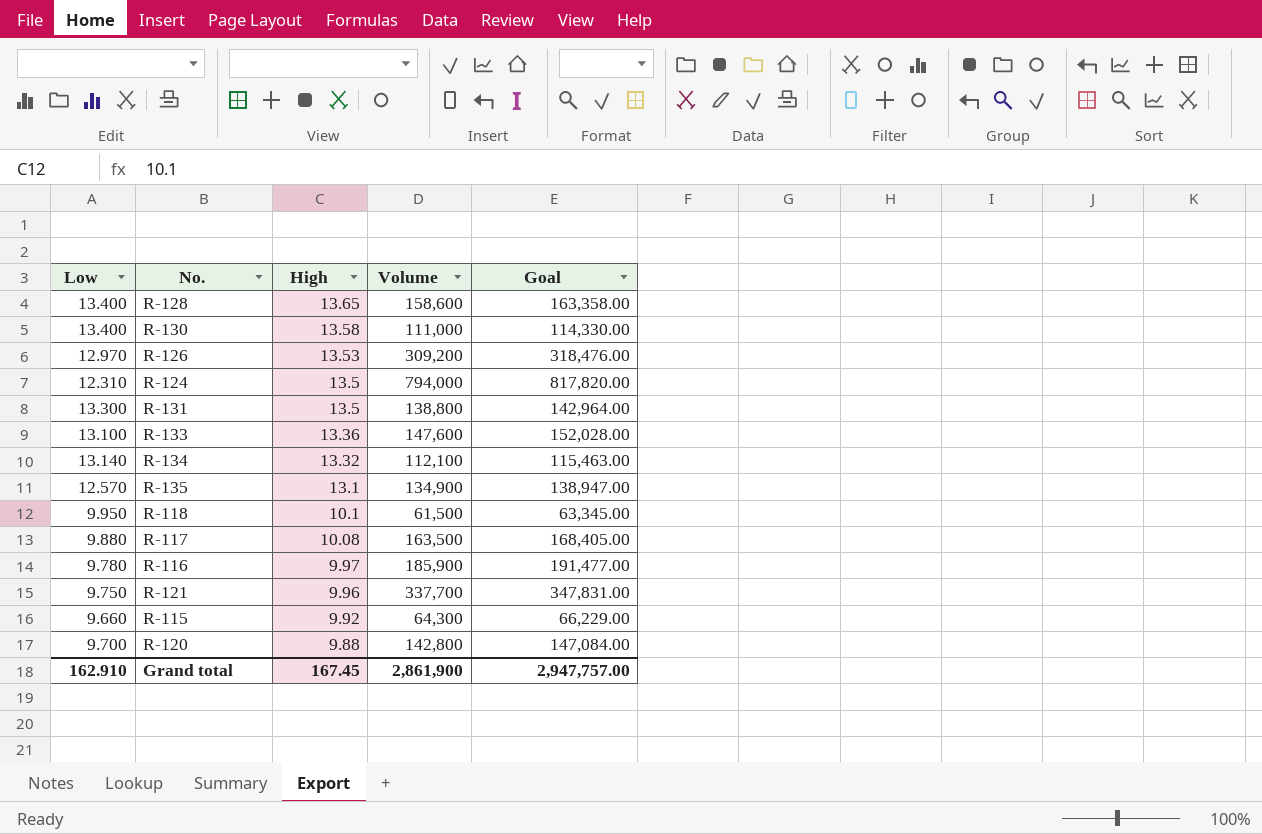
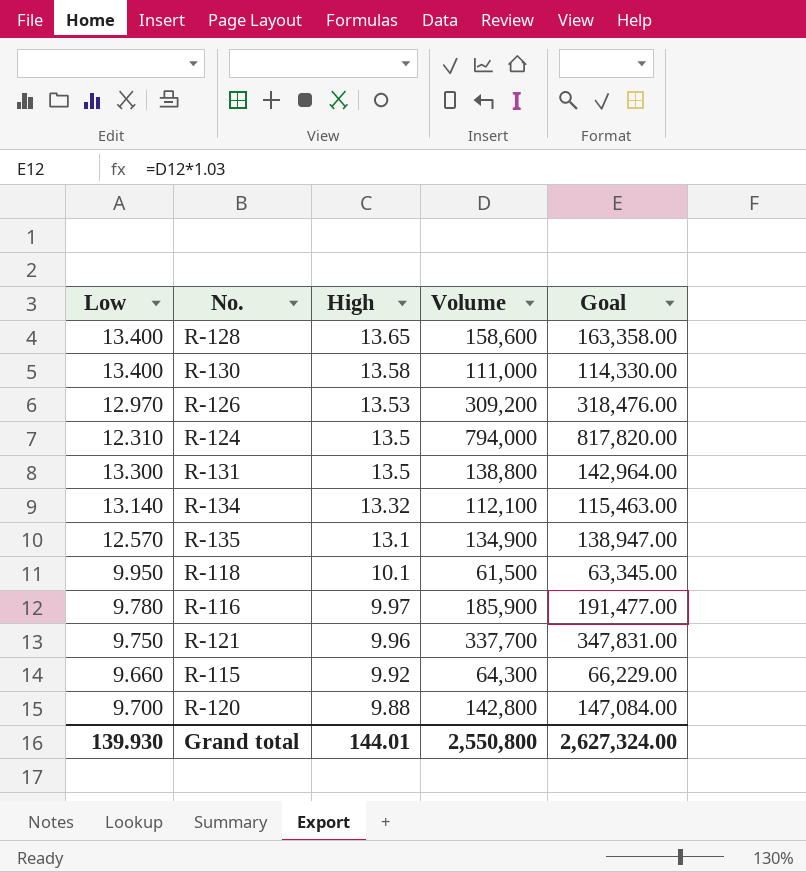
row R-133: 13.100 | 13.36 | 147,600 | 152,028.00 -> none
row R-117: 9.880 | 10.08 | 163,500 | 168,405.00 -> none
Grand total | Low: 162.910 -> 139.930
Grand total | High: 167.45 -> 144.01
Grand total | Volume: 2,861,900 -> 2,550,800
Grand total | Goal: 2,947,757.00 -> 2,627,324.00

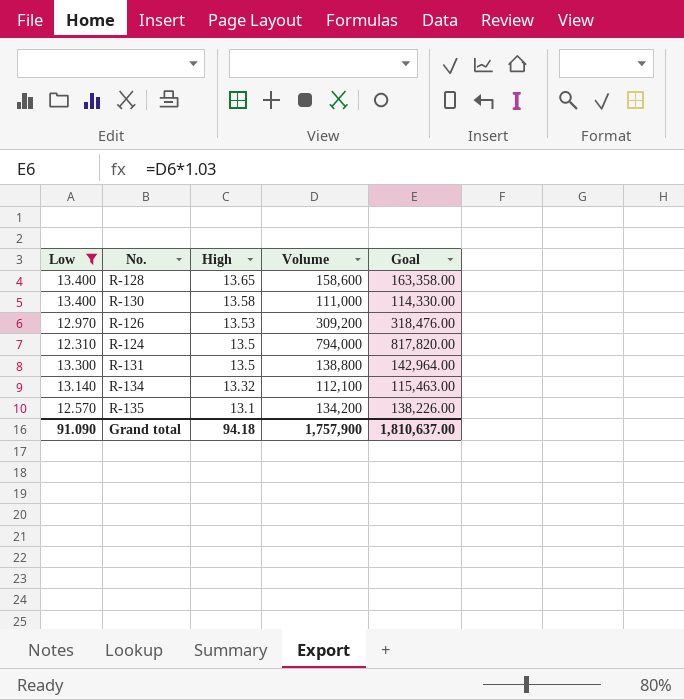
filter: none -> Low >= 12.310
R-135 | Volume: 134,900 -> 134,200
R-135 | Goal: 138,947.00 -> 138,226.00
Grand total | Low: 139.930 -> 91.090
Grand total | High: 144.01 -> 94.18
Grand total | Volume: 2,550,800 -> 1,757,900
Grand total | Goal: 2,627,324.00 -> 1,810,637.00

